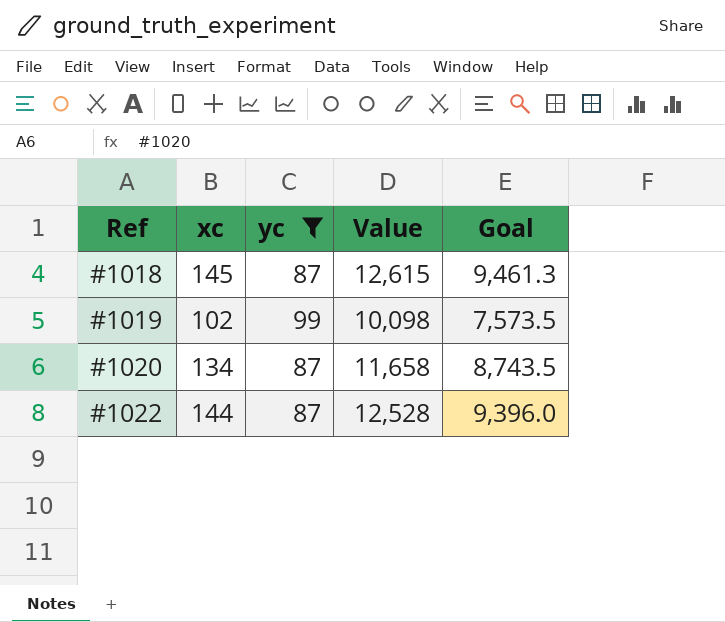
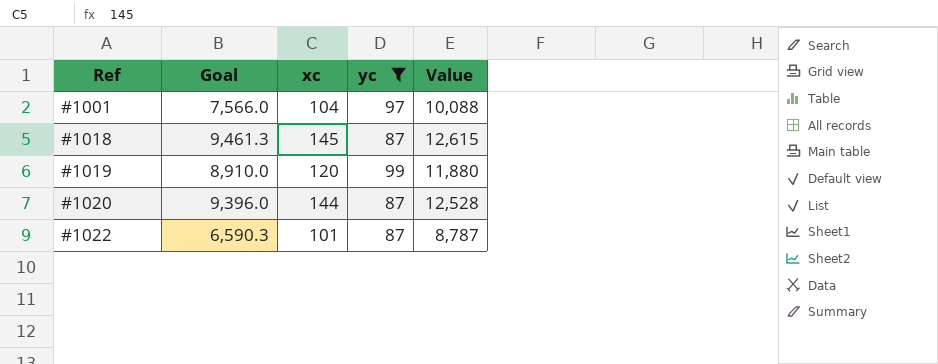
column Goal | position: 5 -> 2
row #1001: none -> 7,566.0 | 104 | 97 | 10,088
#1019 | Goal: 7,573.5 -> 8,910.0
#1019 | xc: 102 -> 120
#1019 | Value: 10,098 -> 11,880
#1020 | Goal: 8,743.5 -> 9,396.0
#1020 | xc: 134 -> 144
#1020 | Value: 11,658 -> 12,528
#1022 | Goal: 9,396.0 -> 6,590.3
#1022 | xc: 144 -> 101
#1022 | Value: 12,528 -> 8,787

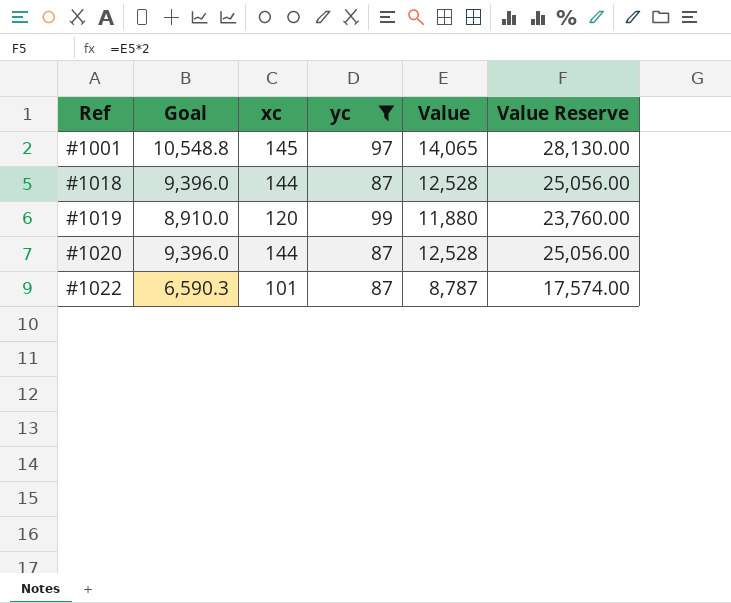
column Value Reserve | formula: none -> [Value] * 2
#1001 | Goal: 7,566.0 -> 10,548.8
#1001 | xc: 104 -> 145
#1001 | Value: 10,088 -> 14,065
#1018 | Goal: 9,461.3 -> 9,396.0
#1018 | xc: 145 -> 144
#1018 | Value: 12,615 -> 12,528

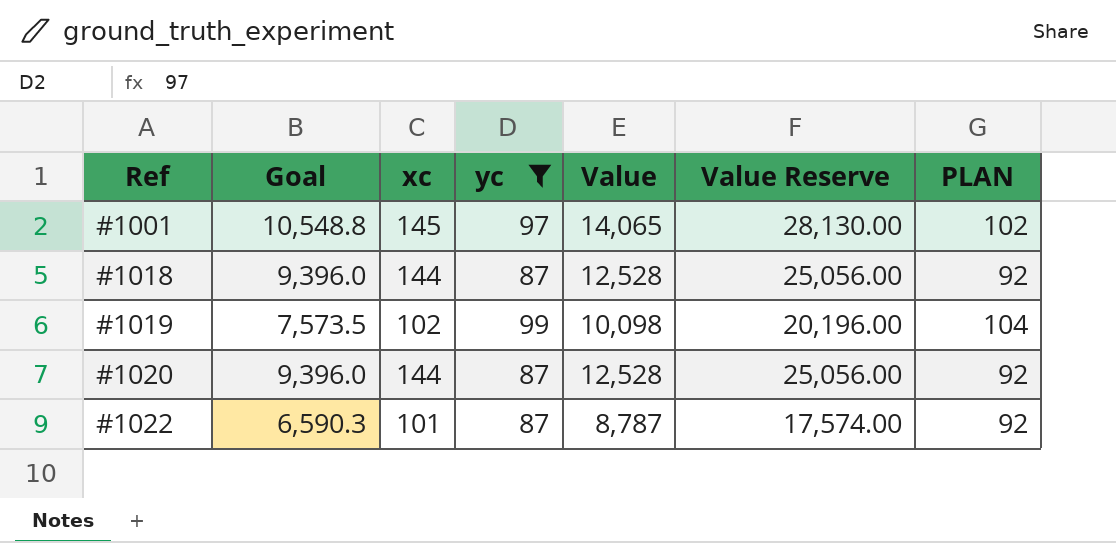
column PLAN | formula: none -> [yc] + 5
#1019 | Goal: 8,910.0 -> 7,573.5
#1019 | xc: 120 -> 102
#1019 | Value: 11,880 -> 10,098
#1019 | Value Reserve: 23,760.00 -> 20,196.00

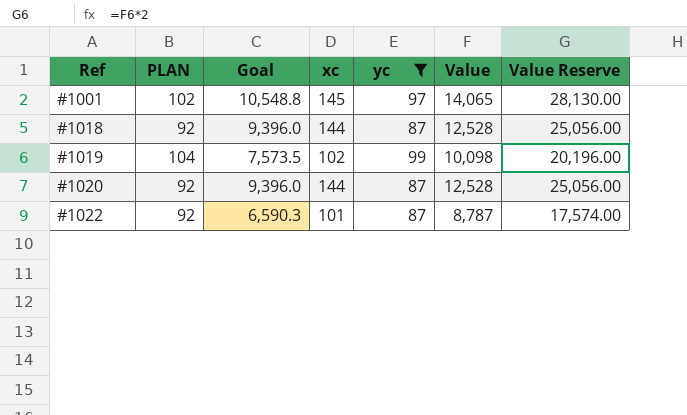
column PLAN | position: 7 -> 2

